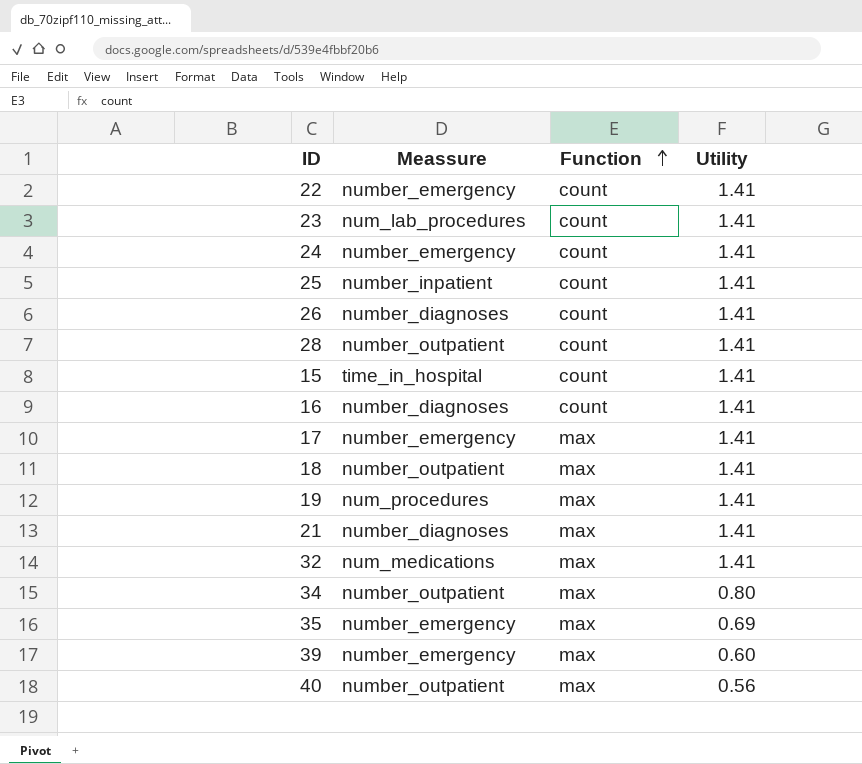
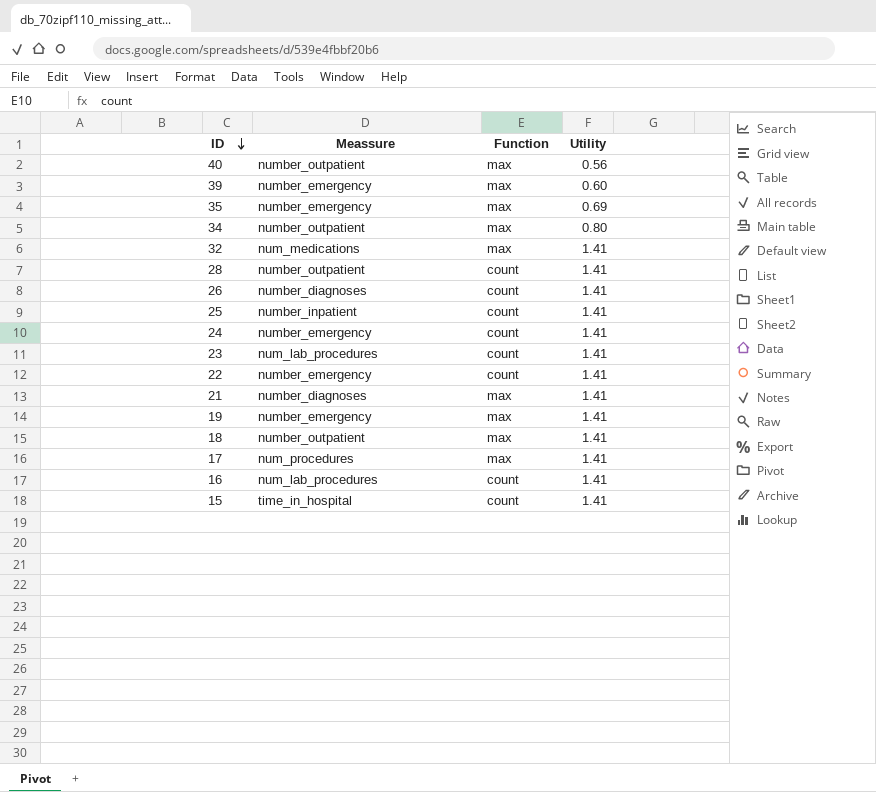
row order: Function ascending -> ID descending
19 | Meassure: num_procedures -> number_emergency
17 | Meassure: number_emergency -> num_procedures
16 | Meassure: number_diagnoses -> num_lab_procedures

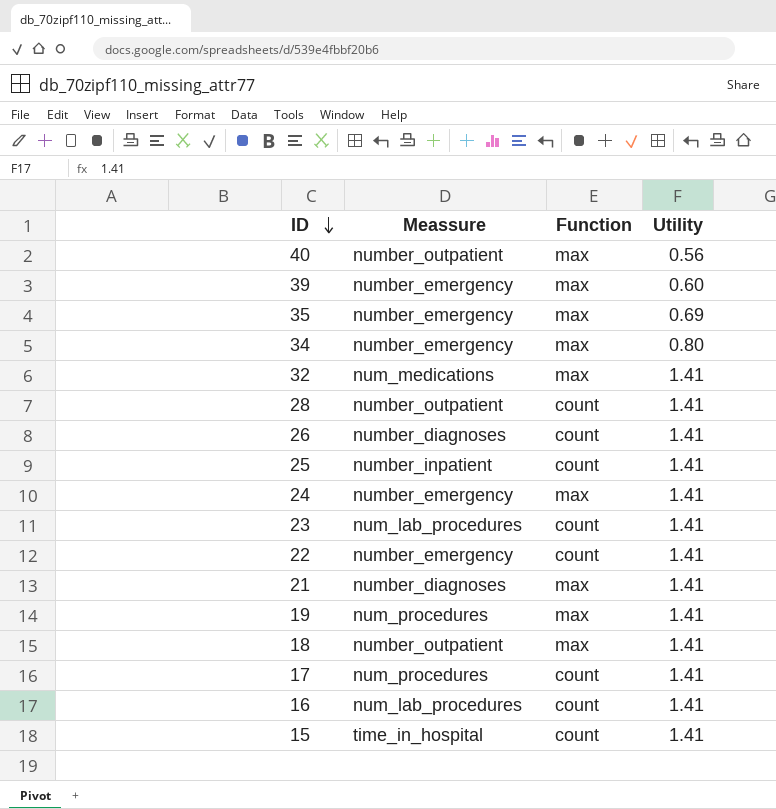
34 | Meassure: number_outpatient -> number_emergency
24 | Function: count -> max
19 | Meassure: number_emergency -> num_procedures
17 | Function: max -> count

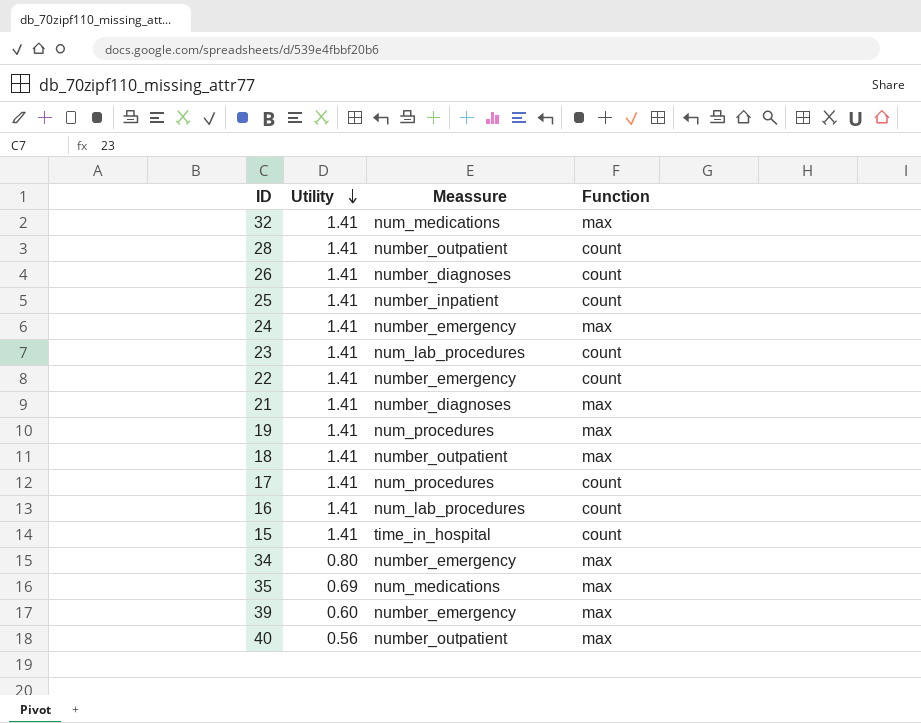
row order: ID descending -> Utility descending
column Utility | position: 4 -> 2
35 | Meassure: number_emergency -> num_medications

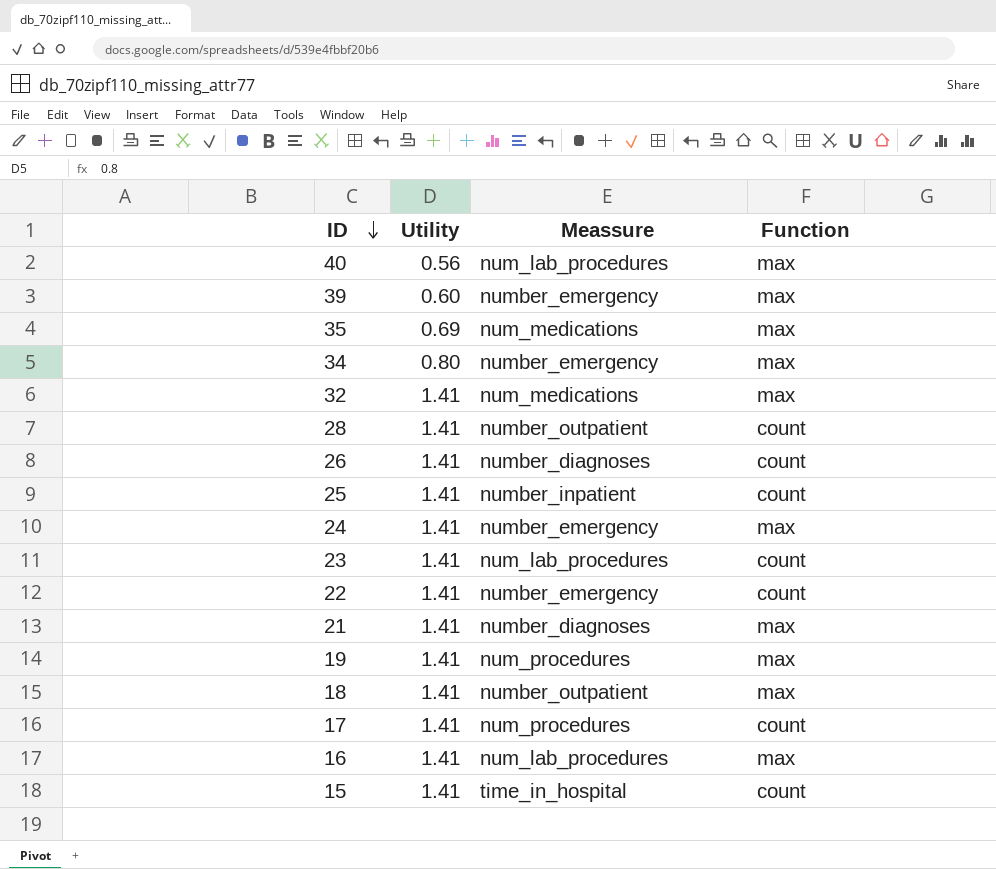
row order: Utility descending -> ID descending
40 | Meassure: number_outpatient -> num_lab_procedures
16 | Function: count -> max

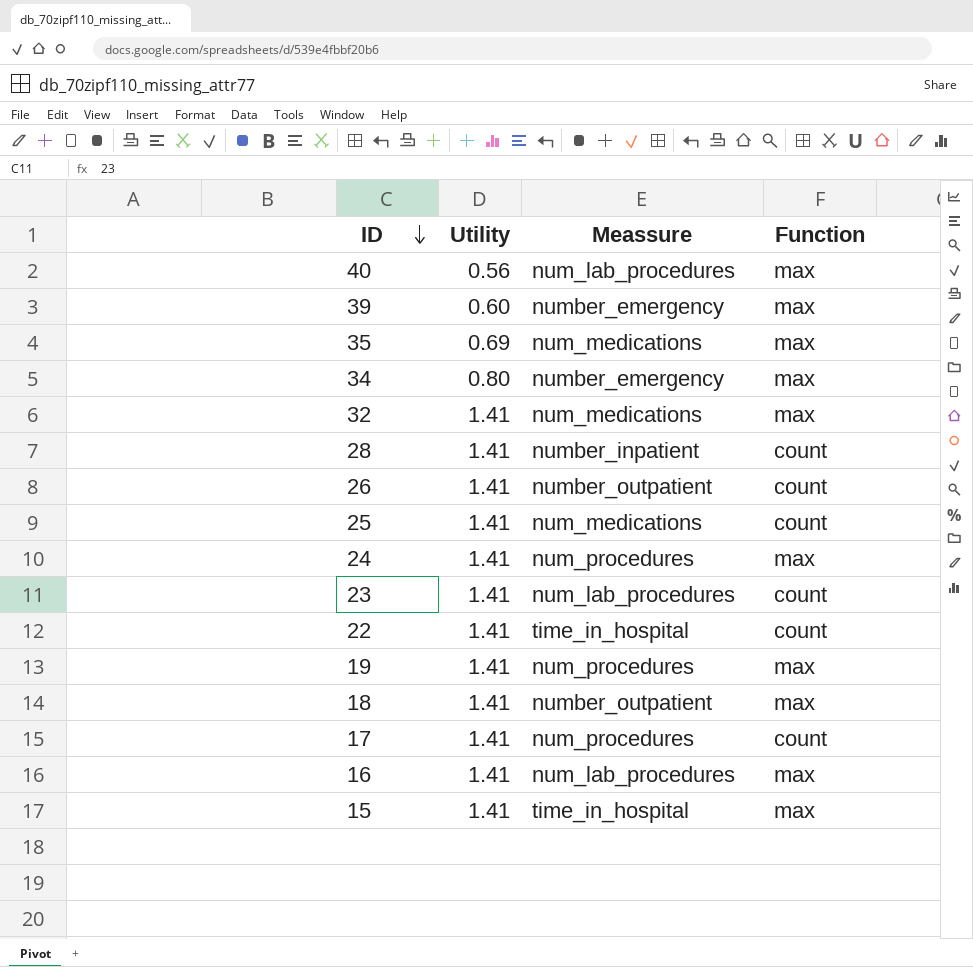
row 21: 1.41 | number_diagnoses | max -> none
28 | Meassure: number_outpatient -> number_inpatient
26 | Meassure: number_diagnoses -> number_outpatient
25 | Meassure: number_inpatient -> num_medications
24 | Meassure: number_emergency -> num_procedures
22 | Meassure: number_emergency -> time_in_hospital
15 | Function: count -> max

